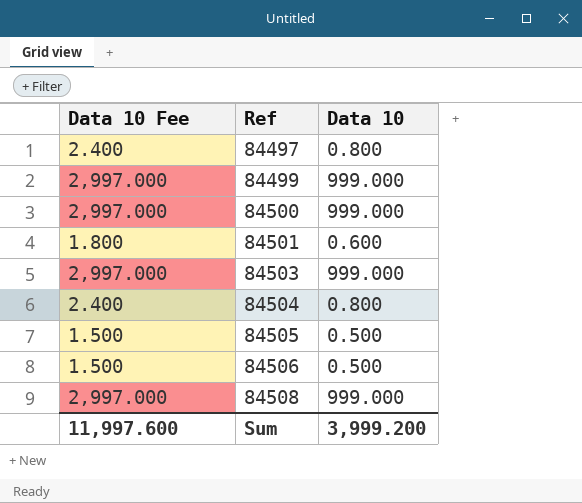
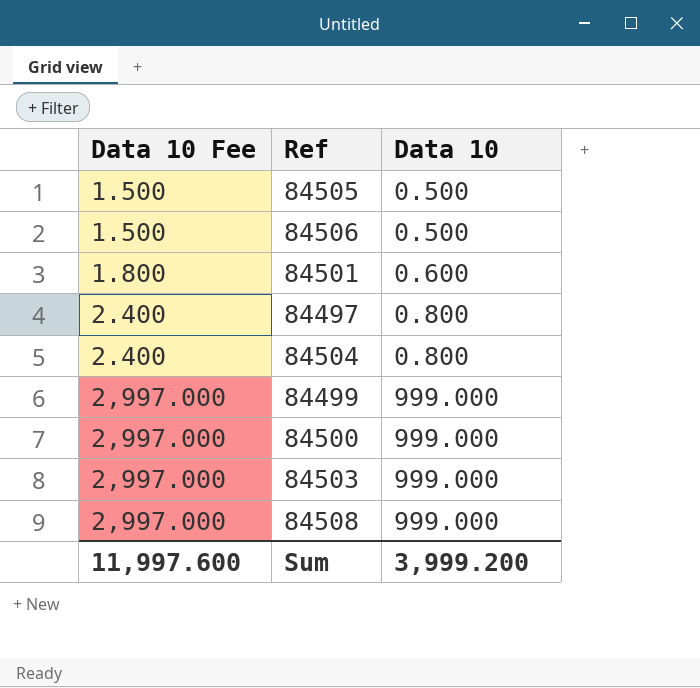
row order: Ref ascending -> Data 10 Fee ascending

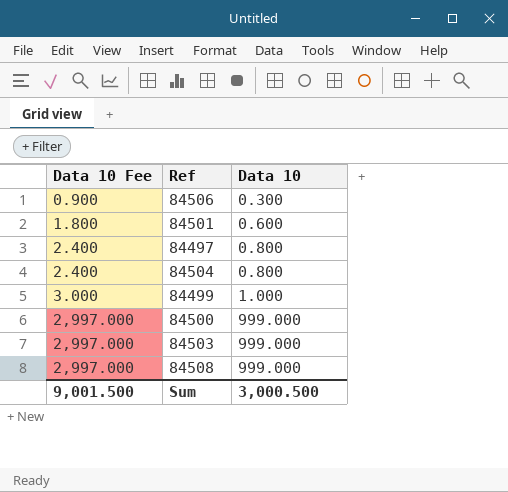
row 84505: 1.500 | 0.500 -> none
84506 | Data 10 Fee: 1.500 -> 0.900
84506 | Data 10: 0.500 -> 0.300
84499 | Data 10 Fee: 2,997.000 -> 3.000
84499 | Data 10: 999.000 -> 1.000
Sum | Data 10 Fee: 11,997.600 -> 9,001.500
Sum | Data 10: 3,999.200 -> 3,000.500

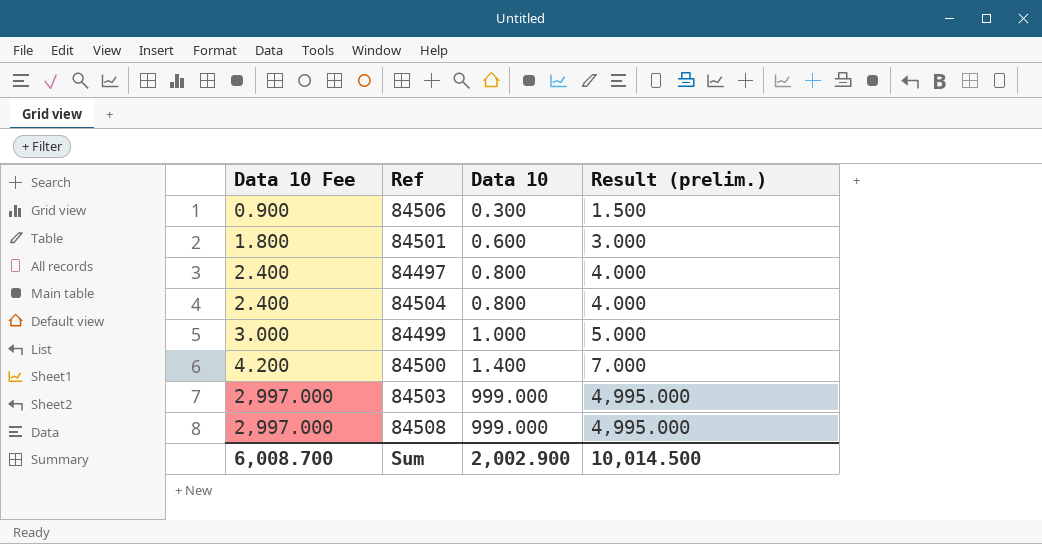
column Result (prelim.) | formula: none -> [Data 10] * 5
84500 | Data 10 Fee: 2,997.000 -> 4.200
84500 | Data 10: 999.000 -> 1.400
Sum | Data 10 Fee: 9,001.500 -> 6,008.700
Sum | Data 10: 3,000.500 -> 2,002.900

